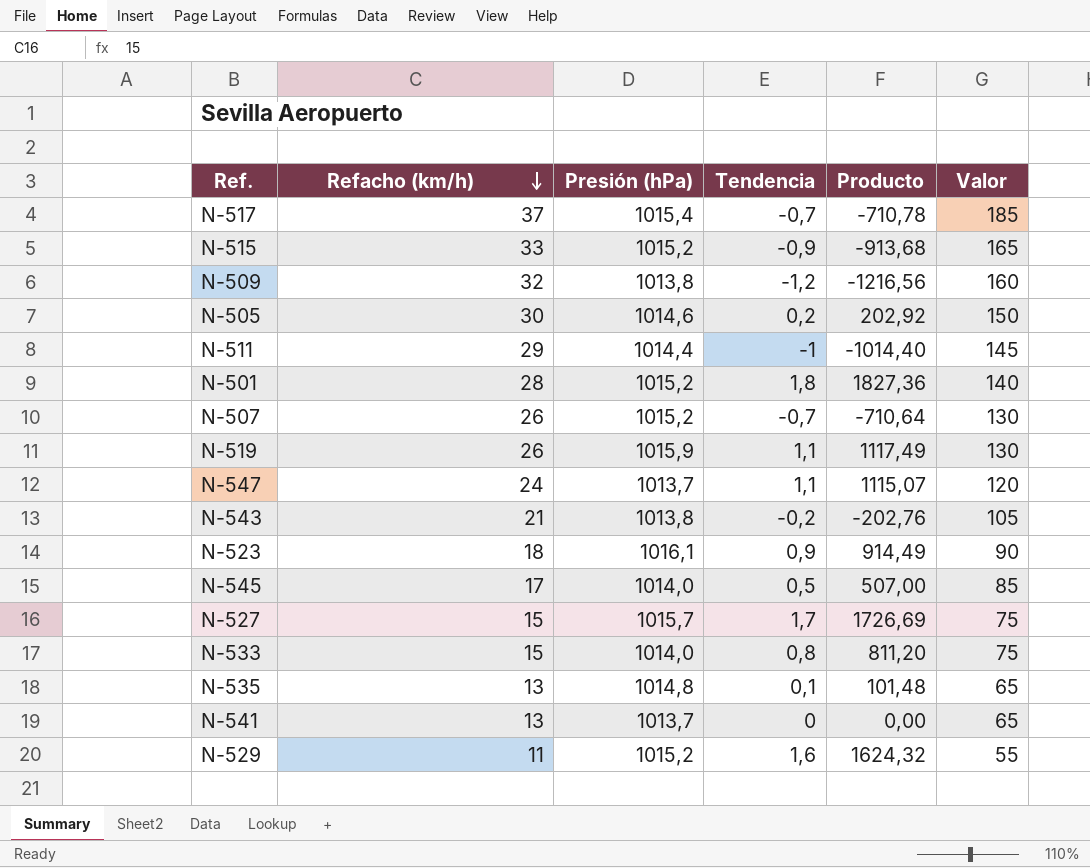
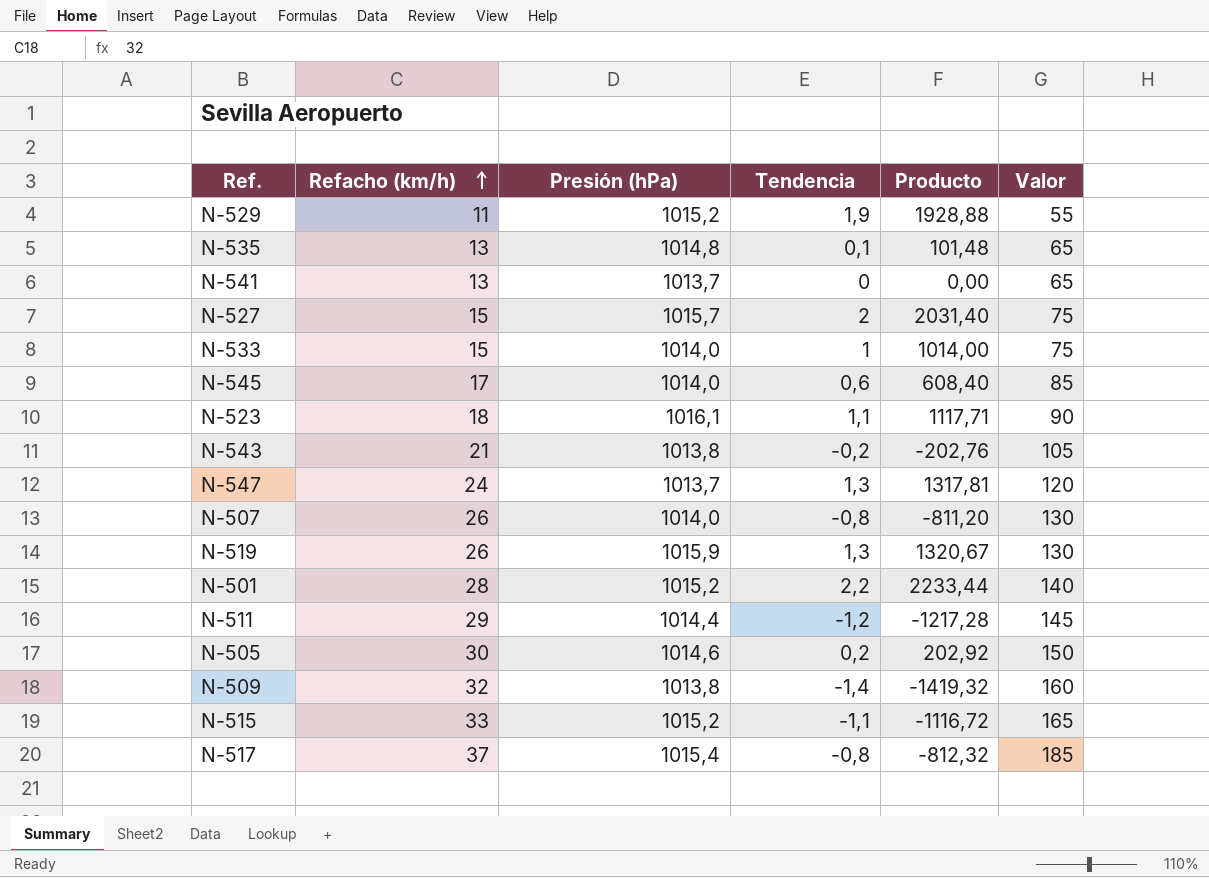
row order: Refacho (km/h) descending -> Refacho (km/h) ascending
N-529 | Tendencia: 1,6 -> 1,9
N-529 | Producto: 1624,32 -> 1928,88
N-527 | Tendencia: 1,7 -> 2
N-527 | Producto: 1726,69 -> 2031,40
N-533 | Tendencia: 0,8 -> 1
N-533 | Producto: 811,20 -> 1014,00
N-545 | Tendencia: 0,5 -> 0,6
N-545 | Producto: 507,00 -> 608,40
N-523 | Tendencia: 0,9 -> 1,1
N-523 | Producto: 914,49 -> 1117,71
N-547 | Tendencia: 1,1 -> 1,3
N-547 | Producto: 1115,07 -> 1317,81
N-507 | Presión (hPa): 1015,2 -> 1014,0
N-507 | Tendencia: -0,7 -> -0,8
N-507 | Producto: -710,64 -> -811,20
N-519 | Tendencia: 1,1 -> 1,3
N-519 | Producto: 1117,49 -> 1320,67
N-501 | Tendencia: 1,8 -> 2,2
N-501 | Producto: 1827,36 -> 2233,44
N-511 | Tendencia: -1 -> -1,2
N-511 | Producto: -1014,40 -> -1217,28
N-509 | Tendencia: -1,2 -> -1,4
N-509 | Producto: -1216,56 -> -1419,32
N-515 | Tendencia: -0,9 -> -1,1
N-515 | Producto: -913,68 -> -1116,72
N-517 | Tendencia: -0,7 -> -0,8
N-517 | Producto: -710,78 -> -812,32

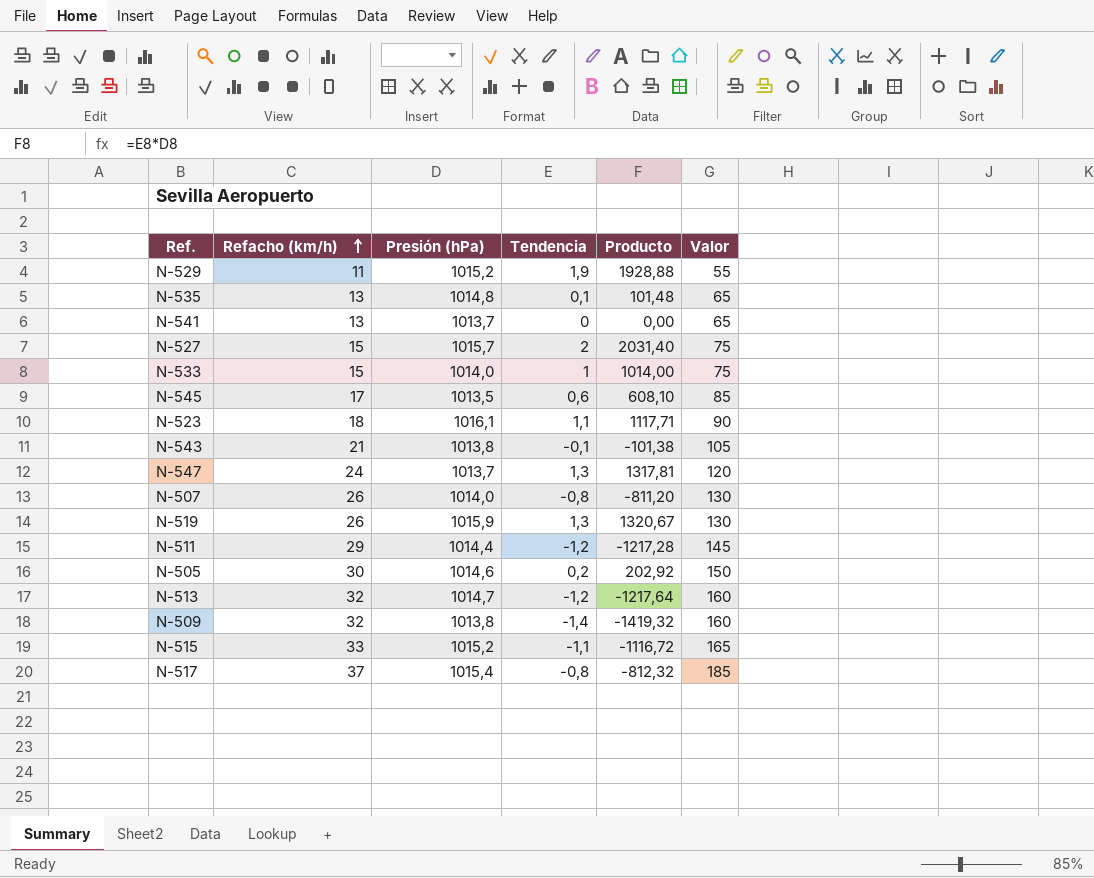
row N-501: 28 | 1015,2 | 2,2 | 2233,44 | 140 -> none
N-545 | Presión (hPa): 1014,0 -> 1013,5
N-545 | Producto: 608,40 -> 608,10
N-543 | Tendencia: -0,2 -> -0,1
N-543 | Producto: -202,76 -> -101,38
row N-513: none -> 32 | 1014,7 | -1,2 | -1217,64 | 160

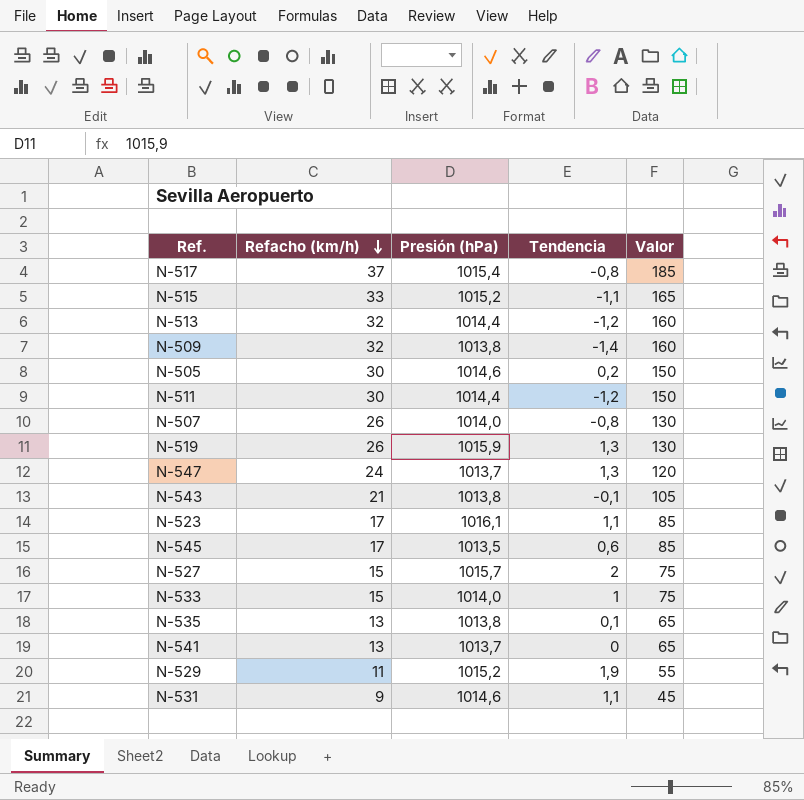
row order: Refacho (km/h) ascending -> Refacho (km/h) descending
column Producto | formula: [Presión (hPa)] * [Tendencia] -> none
N-513 | Presión (hPa): 1014,7 -> 1014,4
N-511 | Refacho (km/h): 29 -> 30
N-511 | Valor: 145 -> 150
N-523 | Refacho (km/h): 18 -> 17
N-523 | Valor: 90 -> 85
N-535 | Presión (hPa): 1014,8 -> 1013,8
row N-531: none -> 9 | 1014,6 | 1,1 | 45

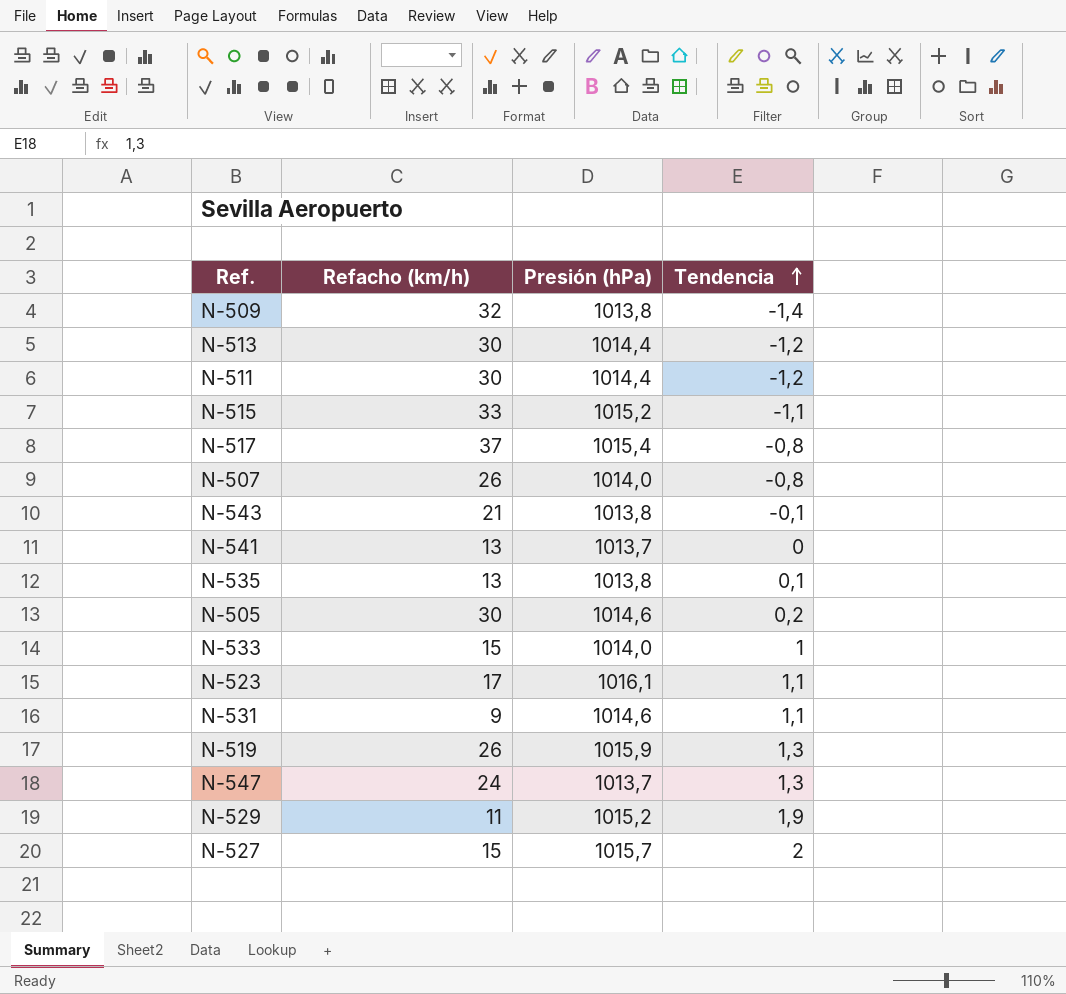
row order: Refacho (km/h) descending -> Tendencia ascending
column Valor | formula: [Refacho (km/h)] * 5 -> none
row N-545: 17 | 1013,5 | 0,6 | 85 -> none
N-513 | Refacho (km/h): 32 -> 30

